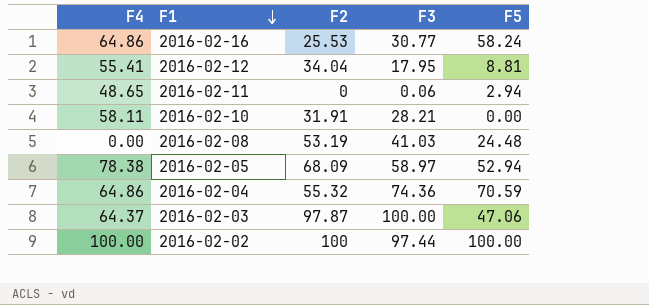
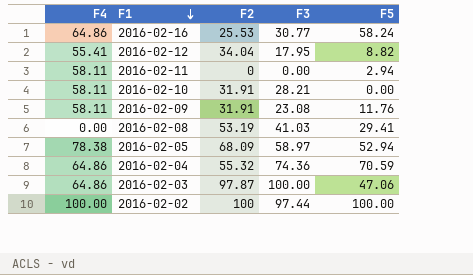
2016-02-12 | F5: 8.81 -> 8.82
2016-02-11 | F4: 48.65 -> 58.11
2016-02-11 | F3: 0.06 -> 0.00
row 2016-02-09: none -> 58.11 | 31.91 | 23.08 | 11.76
2016-02-08 | F5: 24.48 -> 29.41
2016-02-03 | F4: 64.37 -> 64.86

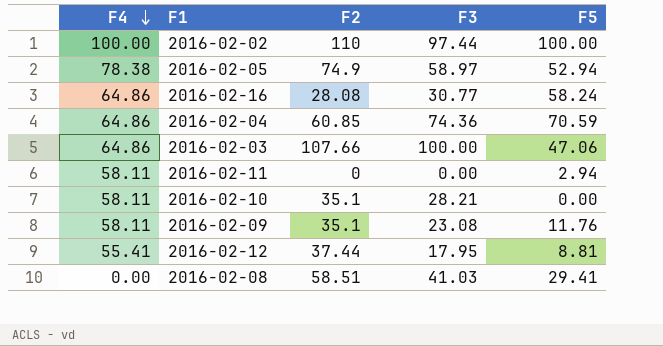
row order: F1 descending -> F4 descending
2016-02-02 | F2: 100 -> 110
2016-02-05 | F2: 68.09 -> 74.9
2016-02-16 | F2: 25.53 -> 28.08
2016-02-04 | F2: 55.32 -> 60.85
2016-02-03 | F2: 97.87 -> 107.66
2016-02-10 | F2: 31.91 -> 35.1
2016-02-09 | F2: 31.91 -> 35.1
2016-02-12 | F2: 34.04 -> 37.44
2016-02-12 | F5: 8.82 -> 8.81
2016-02-08 | F2: 53.19 -> 58.51

